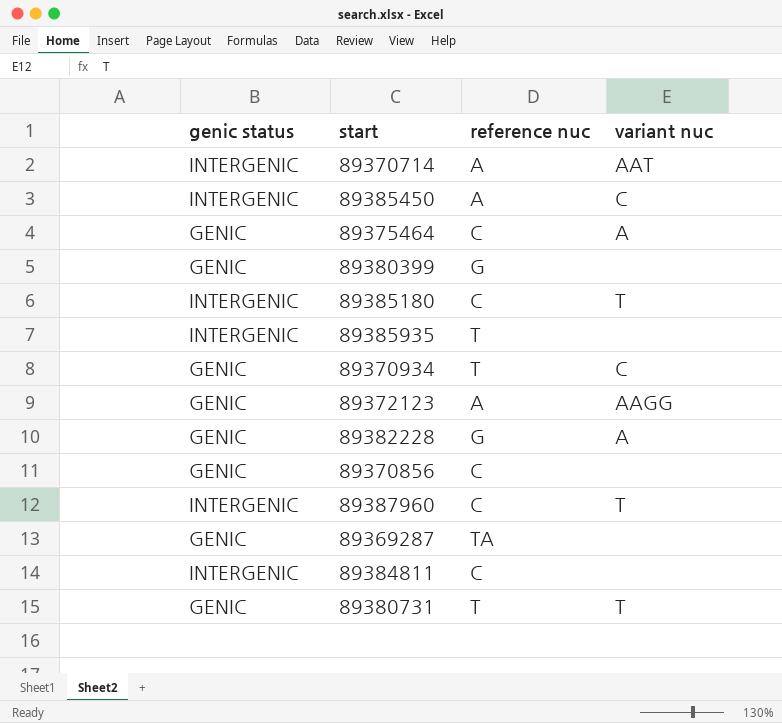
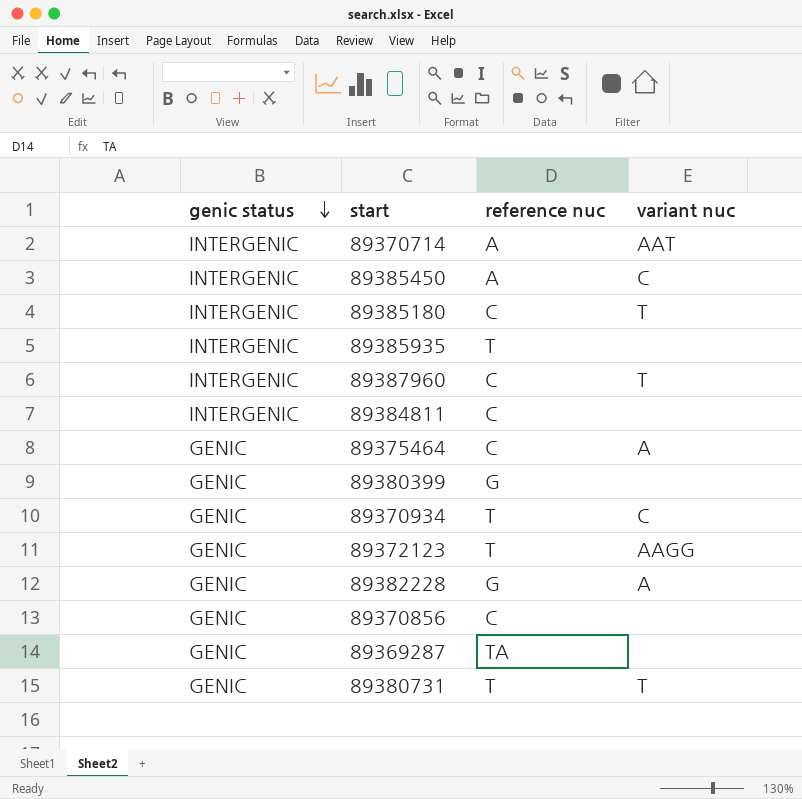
row order: none -> genic status descending
89372123 | reference nuc: A -> T

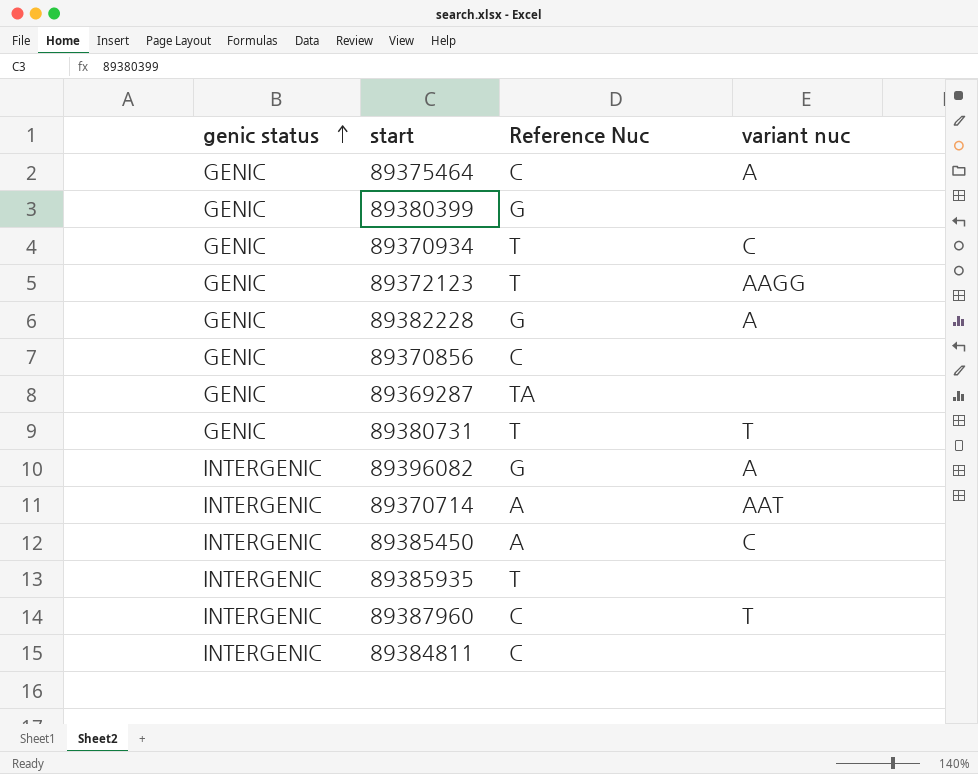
row order: genic status descending -> genic status ascending
column name: reference nuc -> Reference Nuc
row 89385180: INTERGENIC | C | T -> none
row 89396082: none -> INTERGENIC | G | A

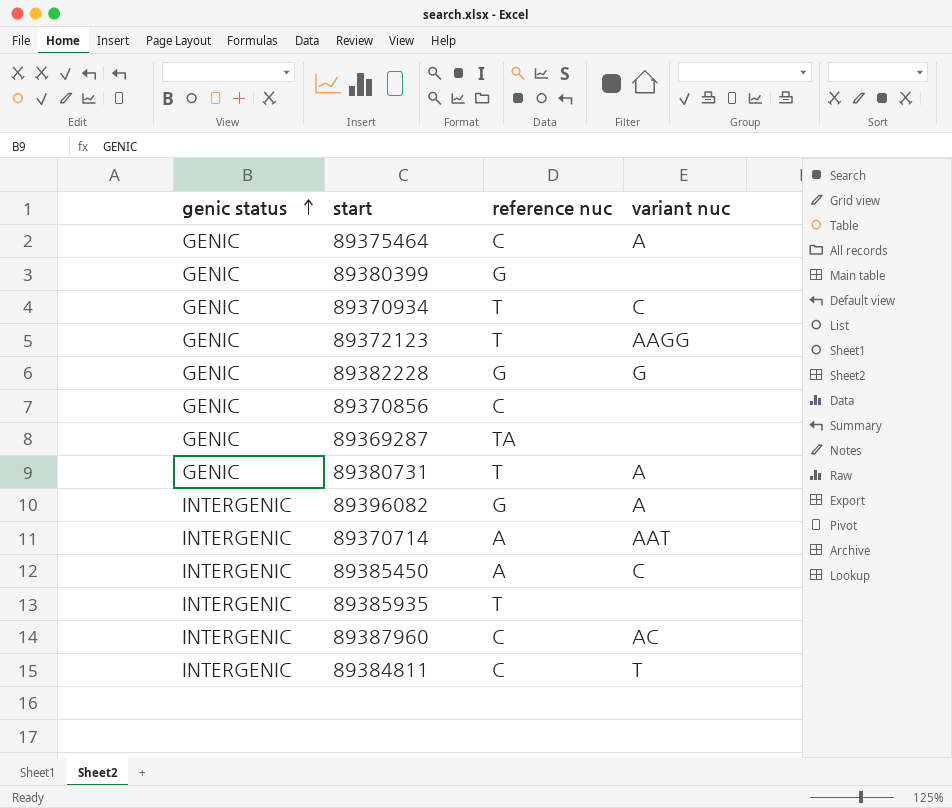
column name: Reference Nuc -> reference nuc
89382228 | variant nuc: A -> G
89380731 | variant nuc: T -> A
89387960 | variant nuc: T -> AC
89384811 | variant nuc: none -> T

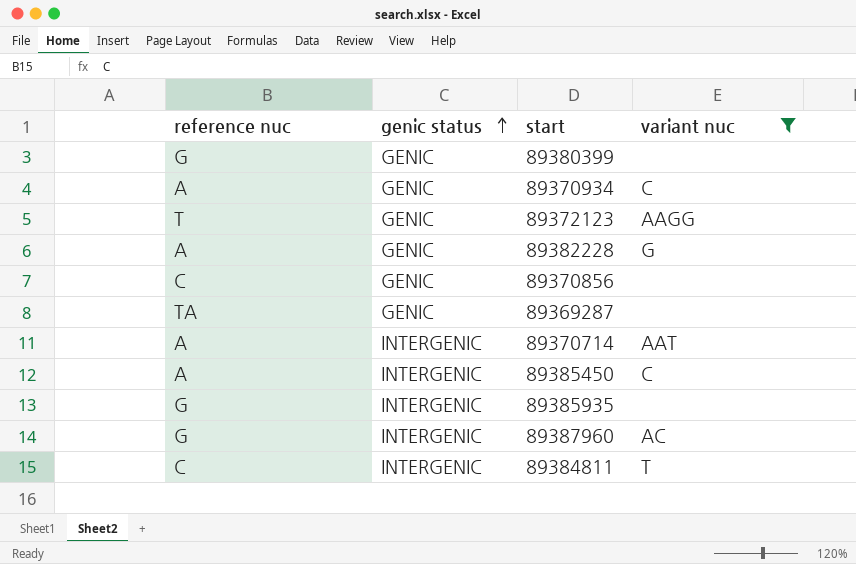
filter: none -> variant nuc != A
column reference nuc | position: 3 -> 1
89370934 | reference nuc: T -> A
89382228 | reference nuc: G -> A
89385935 | reference nuc: T -> G
89387960 | reference nuc: C -> G

